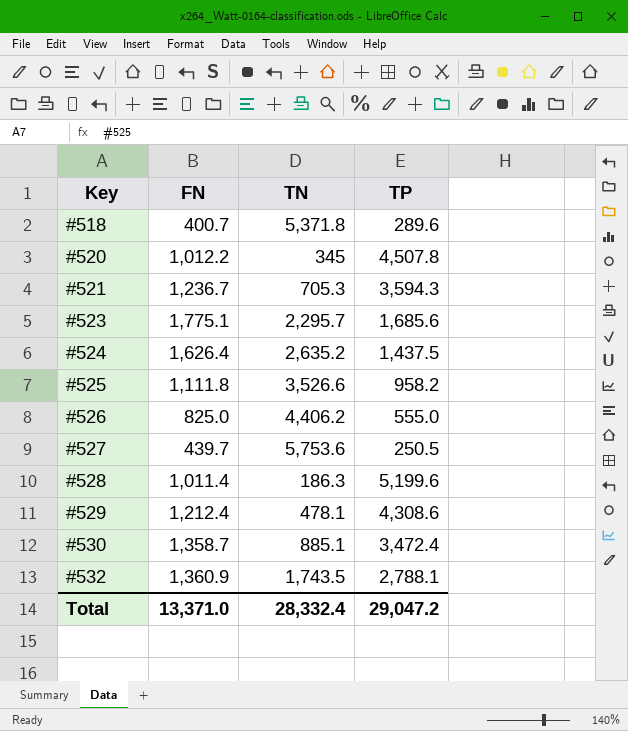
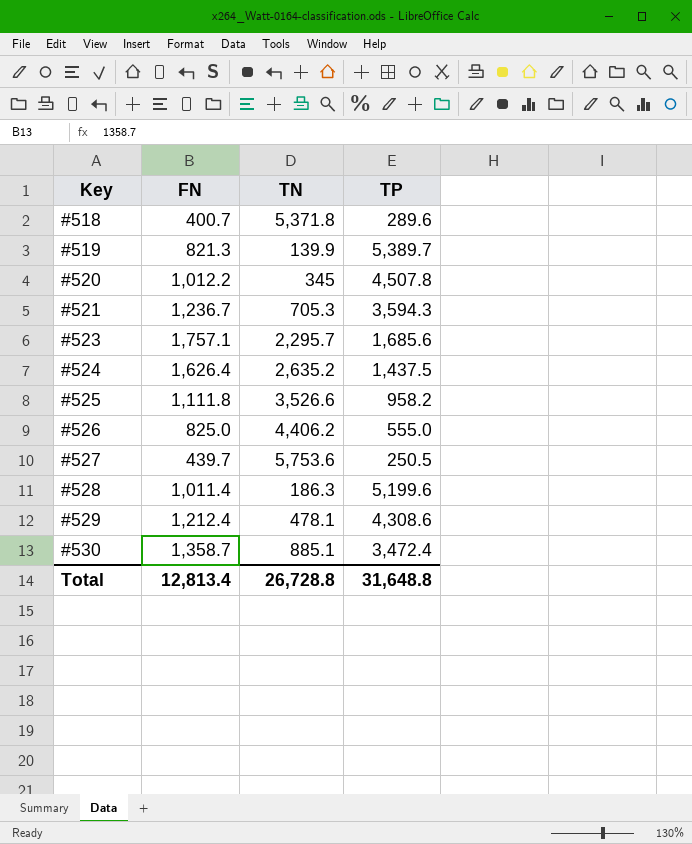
row #532: 1,360.9 | 1,743.5 | 2,788.1 -> none
row #519: none -> 821.3 | 139.9 | 5,389.7
#523 | FN: 1,775.1 -> 1,757.1
Total | FN: 13,371.0 -> 12,813.4
Total | TN: 28,332.4 -> 26,728.8
Total | TP: 29,047.2 -> 31,648.8

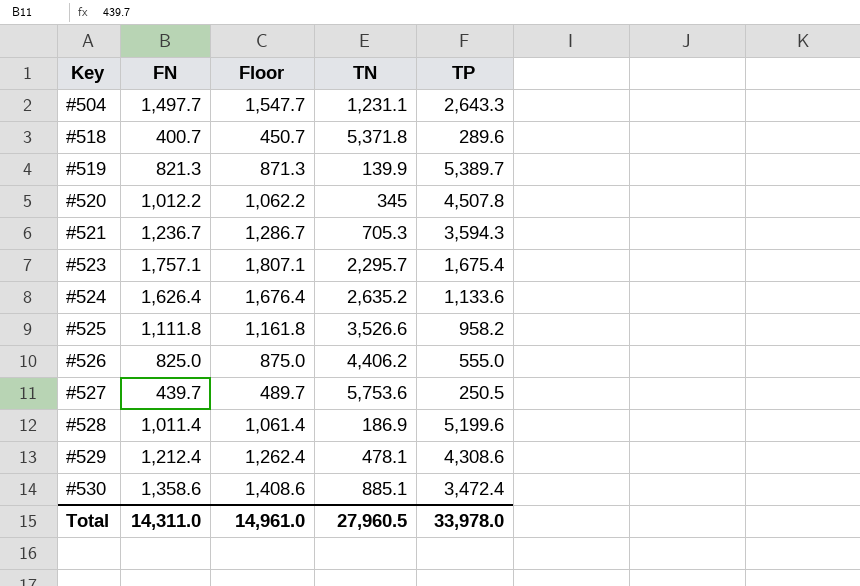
column Floor | formula: none -> [FN] + 50
row #504: none -> 1,497.7 | 1,547.7 | 1,231.1 | 2,643.3
#523 | TP: 1,685.6 -> 1,675.4
#524 | TP: 1,437.5 -> 1,133.6
#528 | TN: 186.3 -> 186.9
#530 | FN: 1,358.7 -> 1,358.6
Total | FN: 12,813.4 -> 14,311.0
Total | TN: 26,728.8 -> 27,960.5
Total | TP: 31,648.8 -> 33,978.0

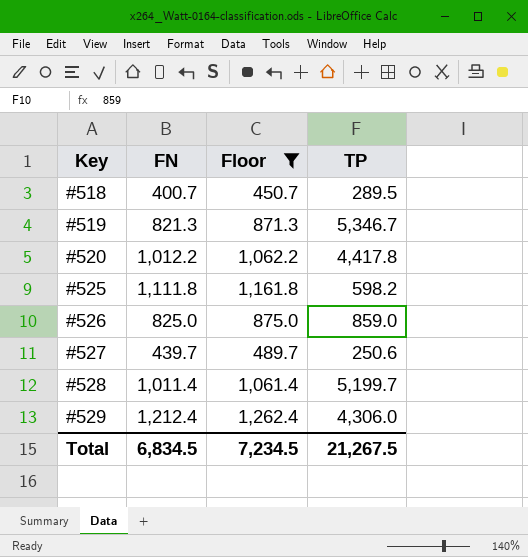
filter: none -> Floor <= 1,262.4
column TN | position: 4 -> none
#518 | TP: 289.6 -> 289.5
#519 | TP: 5,389.7 -> 5,346.7
#520 | TP: 4,507.8 -> 4,417.8
#525 | TP: 958.2 -> 598.2
#526 | TP: 555.0 -> 859.0
#527 | TP: 250.5 -> 250.6
#528 | TP: 5,199.6 -> 5,199.7
#529 | TP: 4,308.6 -> 4,306.0
Total | FN: 14,311.0 -> 6,834.5
Total | Floor: 14,961.0 -> 7,234.5
Total | TP: 33,978.0 -> 21,267.5

